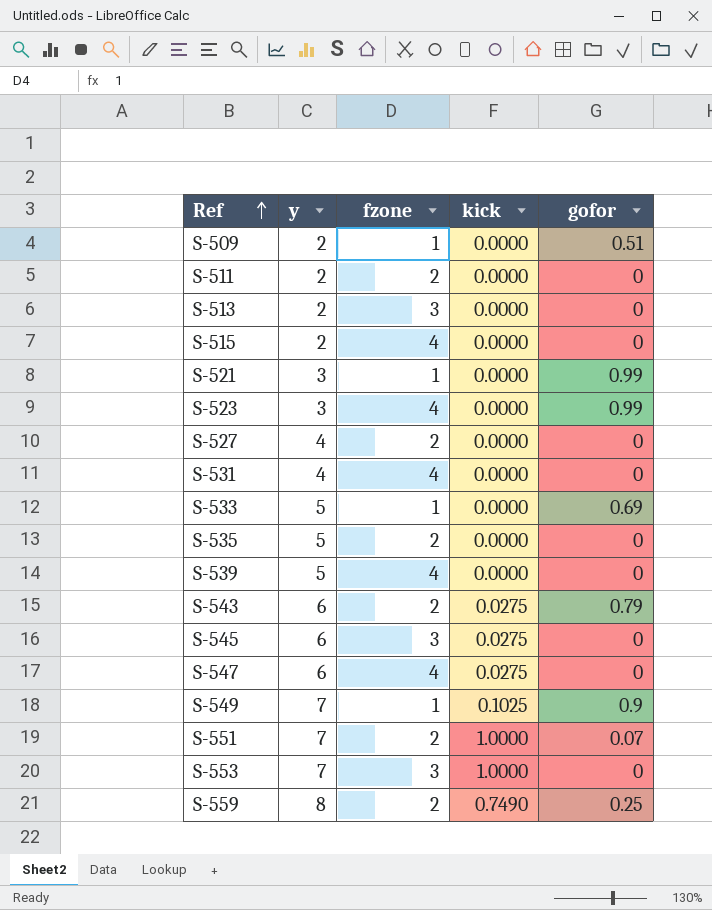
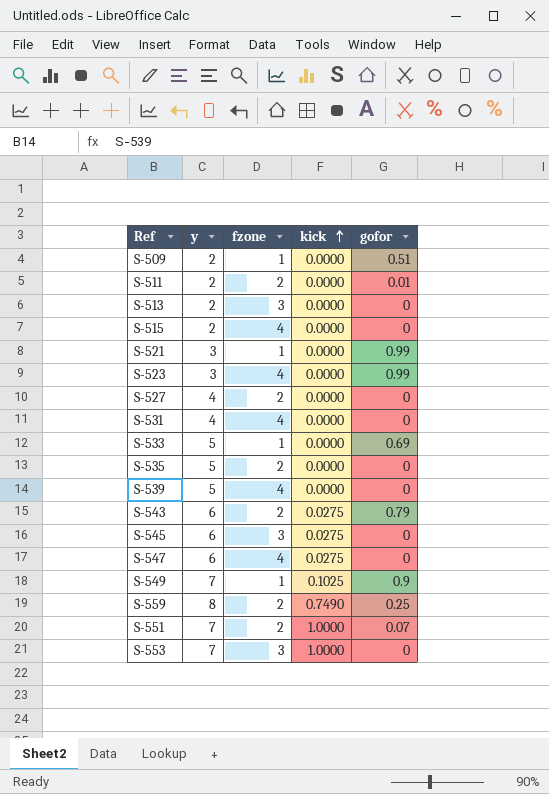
row order: Ref ascending -> kick ascending
S-511 | gofor: 0 -> 0.01

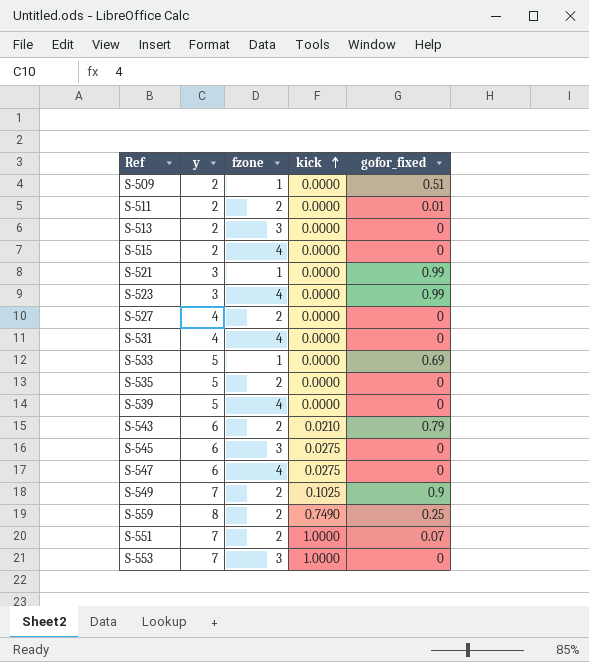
column name: gofor -> gofor_fixed
S-543 | kick: 0.0275 -> 0.0210
S-549 | fzone: 1 -> 2

